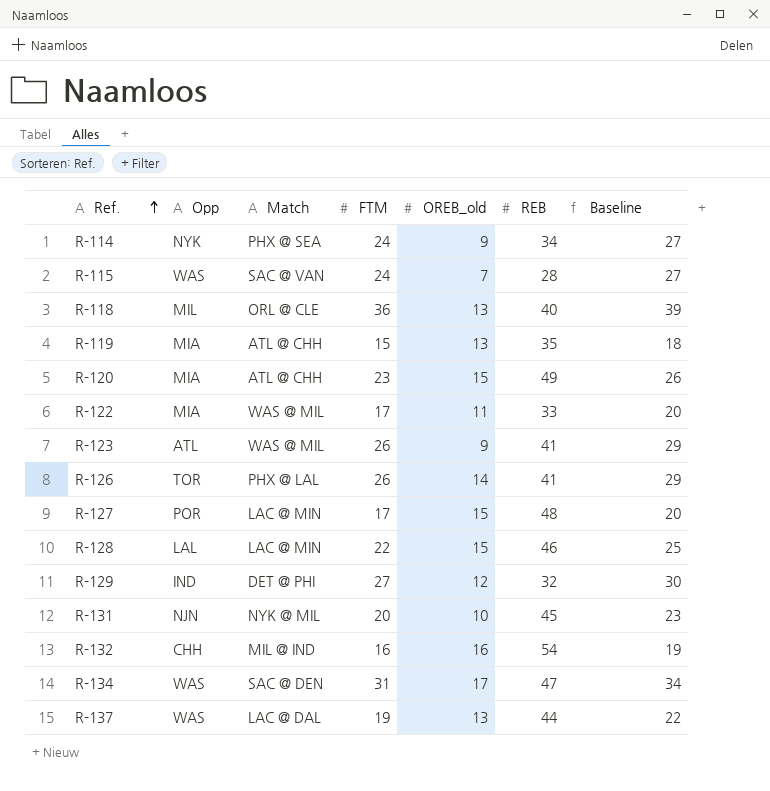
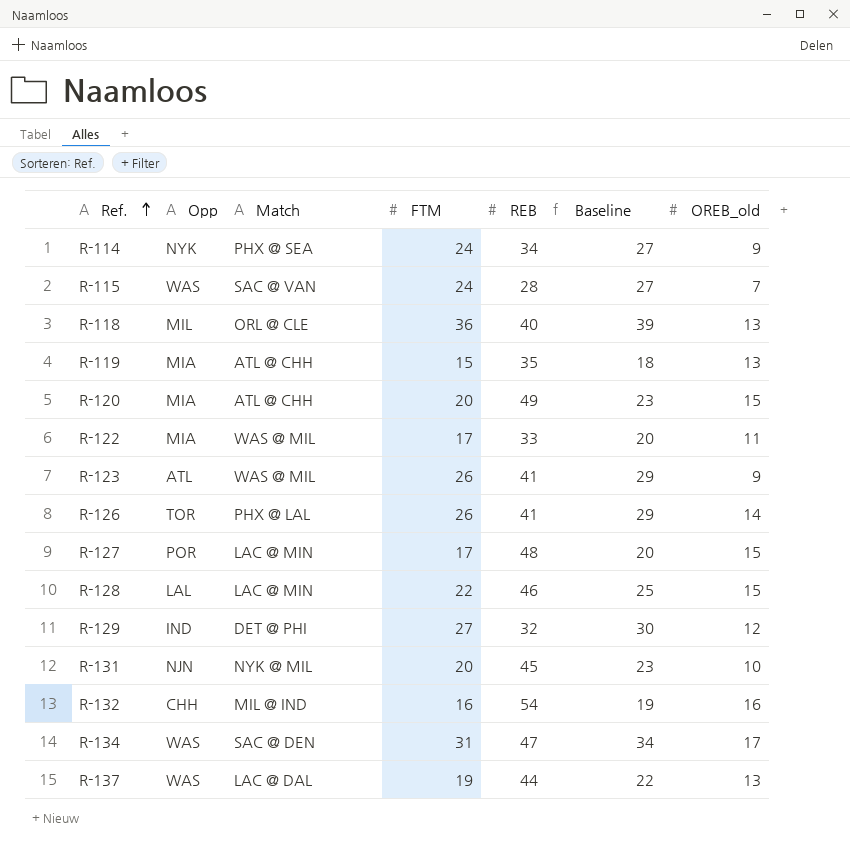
column OREB_old | position: 5 -> 7
R-120 | FTM: 23 -> 20
R-120 | Baseline: 26 -> 23

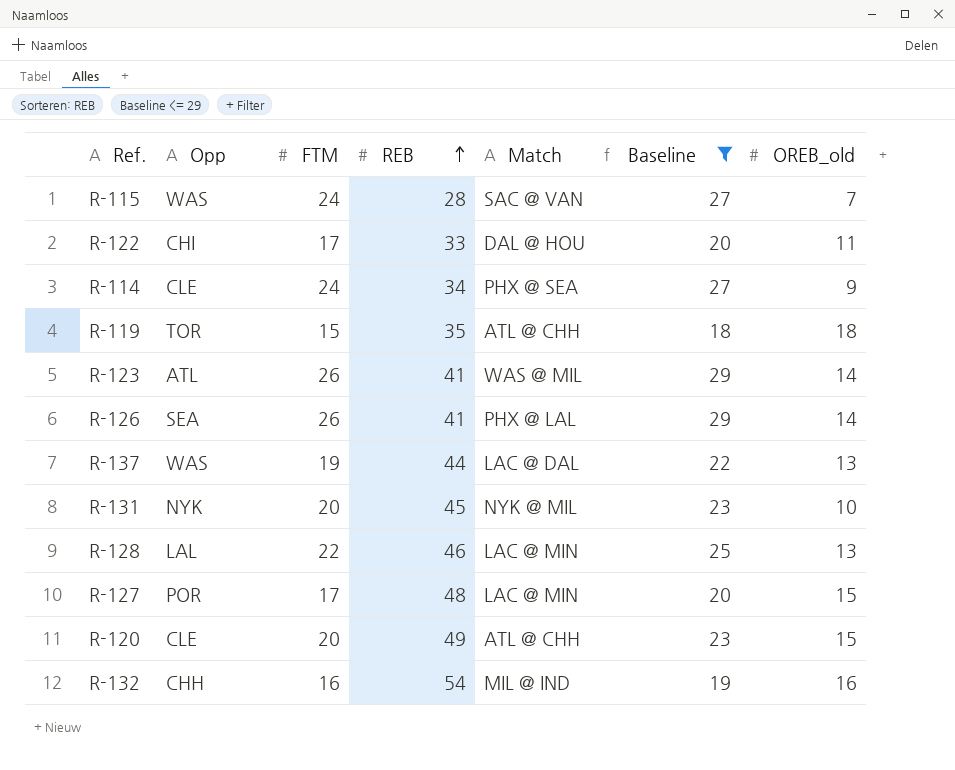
filter: none -> Baseline <= 29
row order: Ref. ascending -> REB ascending
column Match | position: 3 -> 5
R-122 | Opp: MIA -> CHI
R-122 | Match: WAS @ MIL -> DAL @ HOU
R-114 | Opp: NYK -> CLE
R-119 | Opp: MIA -> TOR
R-119 | OREB_old: 13 -> 18
R-123 | OREB_old: 9 -> 14
R-126 | Opp: TOR -> SEA
R-131 | Opp: NJN -> NYK
R-128 | OREB_old: 15 -> 13
R-120 | Opp: MIA -> CLE

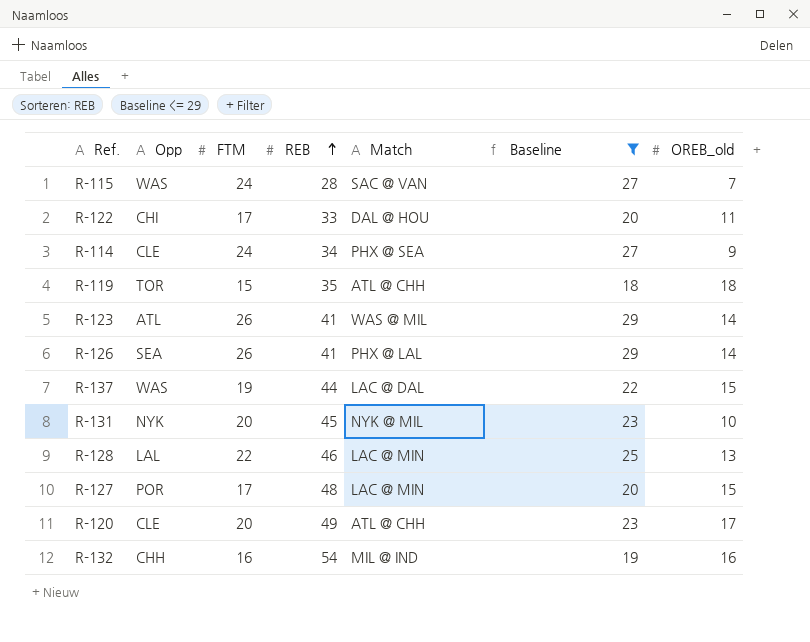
R-137 | OREB_old: 13 -> 15
R-120 | OREB_old: 15 -> 17

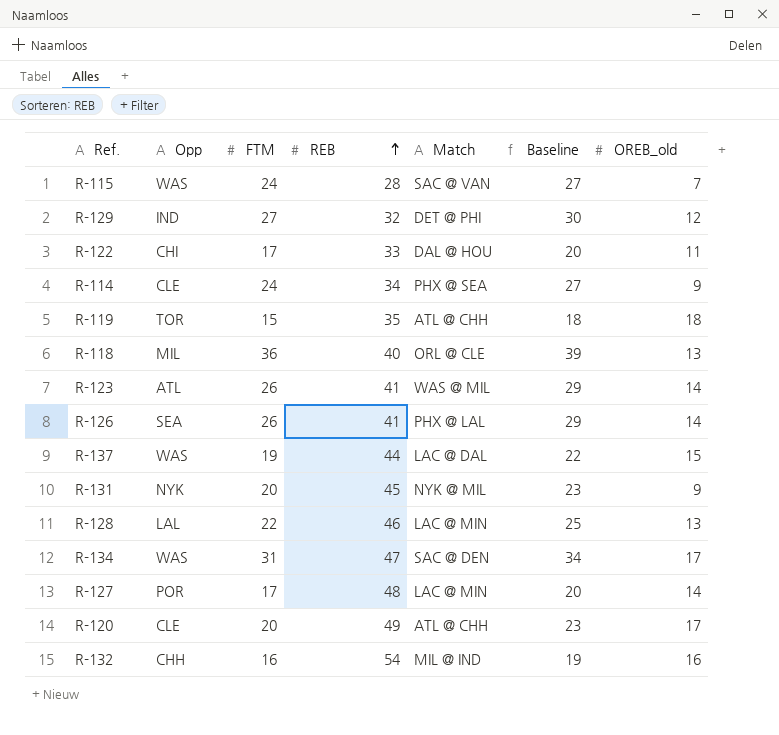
filter: Baseline <= 29 -> none
R-131 | OREB_old: 10 -> 9
R-127 | OREB_old: 15 -> 14

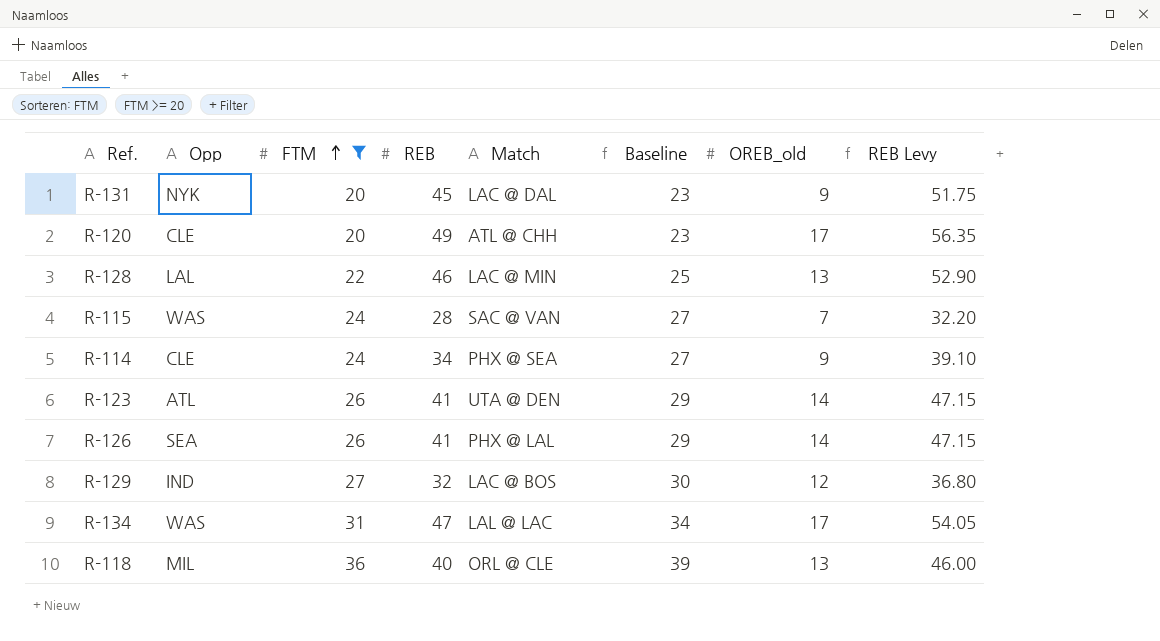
filter: none -> FTM >= 20
row order: REB ascending -> FTM ascending
column REB Levy | formula: none -> [REB] * 1.15
R-131 | Match: NYK @ MIL -> LAC @ DAL
R-123 | Match: WAS @ MIL -> UTA @ DEN
R-129 | Match: DET @ PHI -> LAC @ BOS
R-134 | Match: SAC @ DEN -> LAL @ LAC

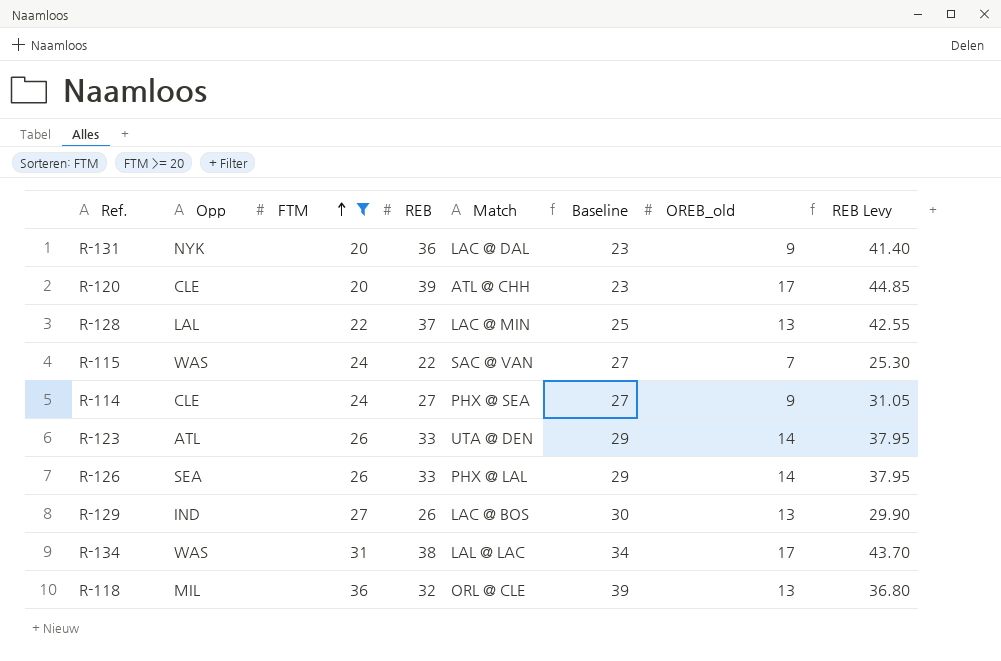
R-131 | REB: 45 -> 36
R-131 | REB Levy: 51.75 -> 41.40
R-120 | REB: 49 -> 39
R-120 | REB Levy: 56.35 -> 44.85
R-128 | REB: 46 -> 37
R-128 | REB Levy: 52.90 -> 42.55
R-115 | REB: 28 -> 22
R-115 | REB Levy: 32.20 -> 25.30
R-114 | REB: 34 -> 27
R-114 | REB Levy: 39.10 -> 31.05
R-123 | REB: 41 -> 33
R-123 | REB Levy: 47.15 -> 37.95
R-126 | REB: 41 -> 33
R-126 | REB Levy: 47.15 -> 37.95
R-129 | REB: 32 -> 26
R-129 | OREB_old: 12 -> 13
R-129 | REB Levy: 36.80 -> 29.90
R-134 | REB: 47 -> 38
R-134 | REB Levy: 54.05 -> 43.70
R-118 | REB: 40 -> 32
R-118 | REB Levy: 46.00 -> 36.80

